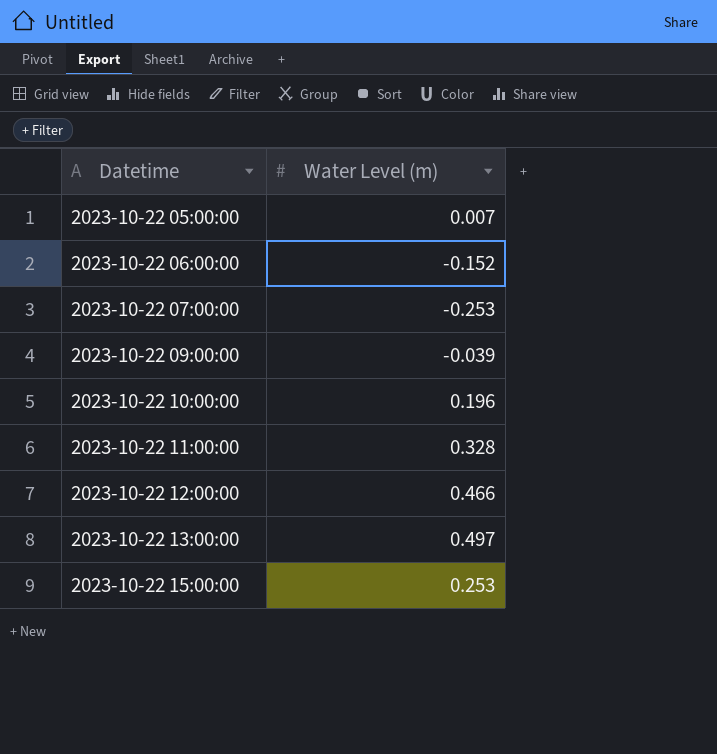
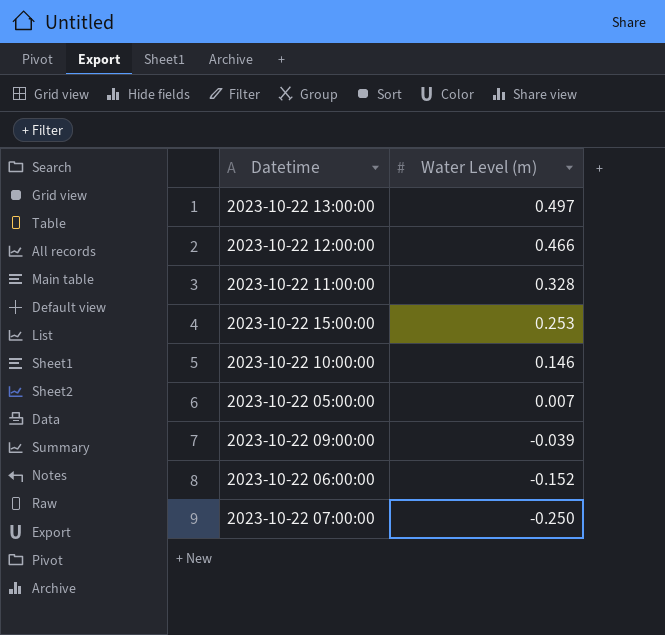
row order: Datetime ascending -> Water Level (m) descending
2023-10-22 10:00:00 | Water Level (m): 0.196 -> 0.146
2023-10-22 07:00:00 | Water Level (m): -0.253 -> -0.250

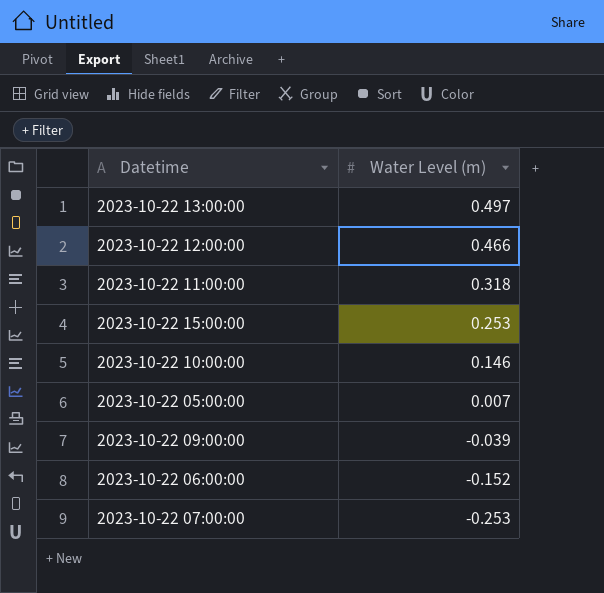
2023-10-22 11:00:00 | Water Level (m): 0.328 -> 0.318
2023-10-22 07:00:00 | Water Level (m): -0.250 -> -0.253

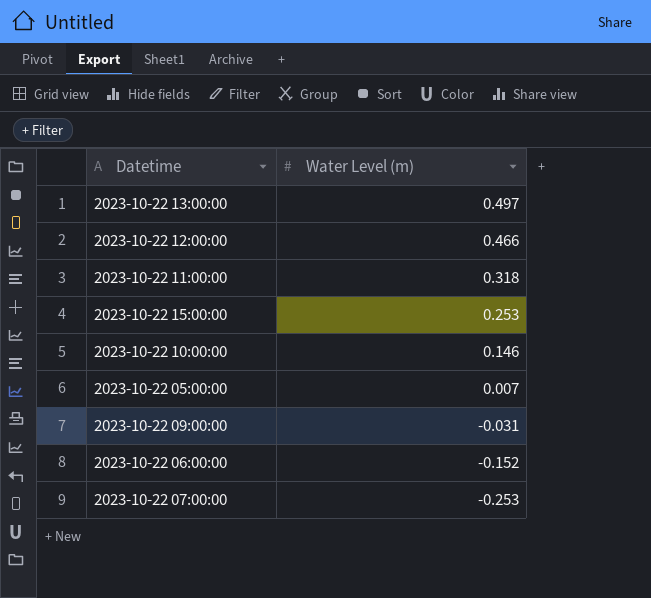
2023-10-22 09:00:00 | Water Level (m): -0.039 -> -0.031

